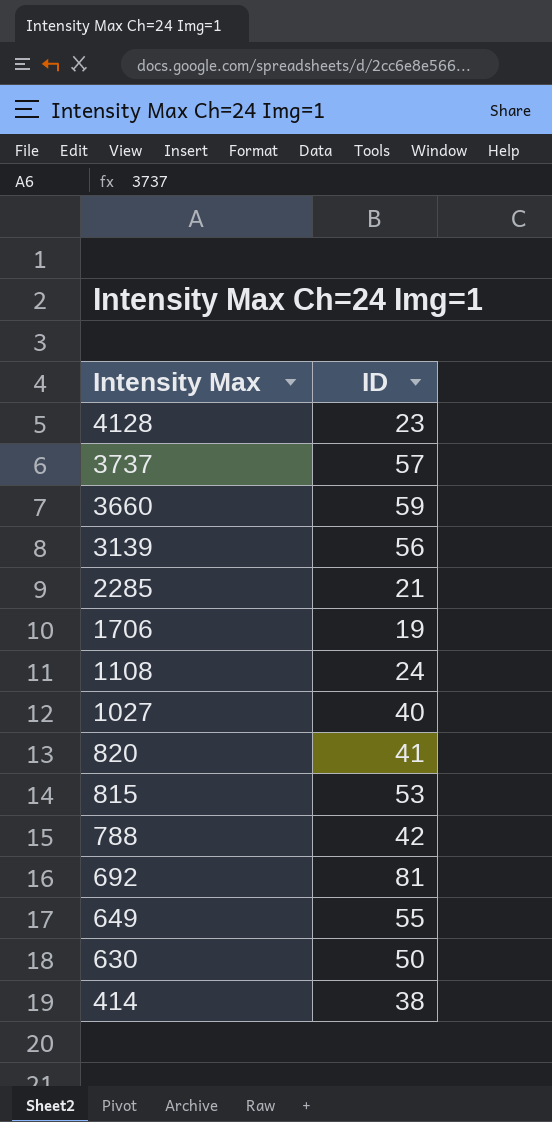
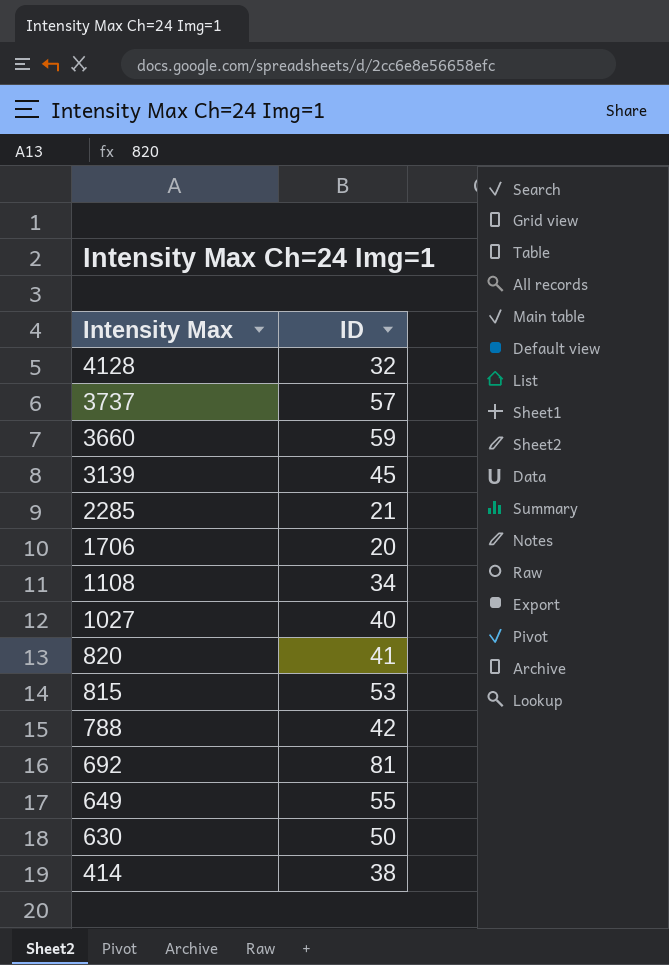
4128 | ID: 23 -> 32
3139 | ID: 56 -> 45
1706 | ID: 19 -> 20
1108 | ID: 24 -> 34

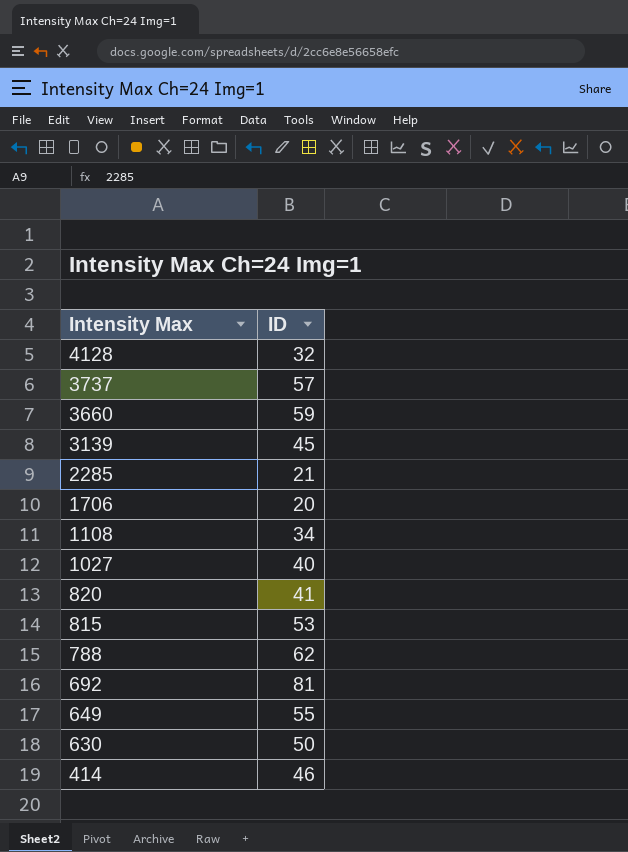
788 | ID: 42 -> 62
414 | ID: 38 -> 46

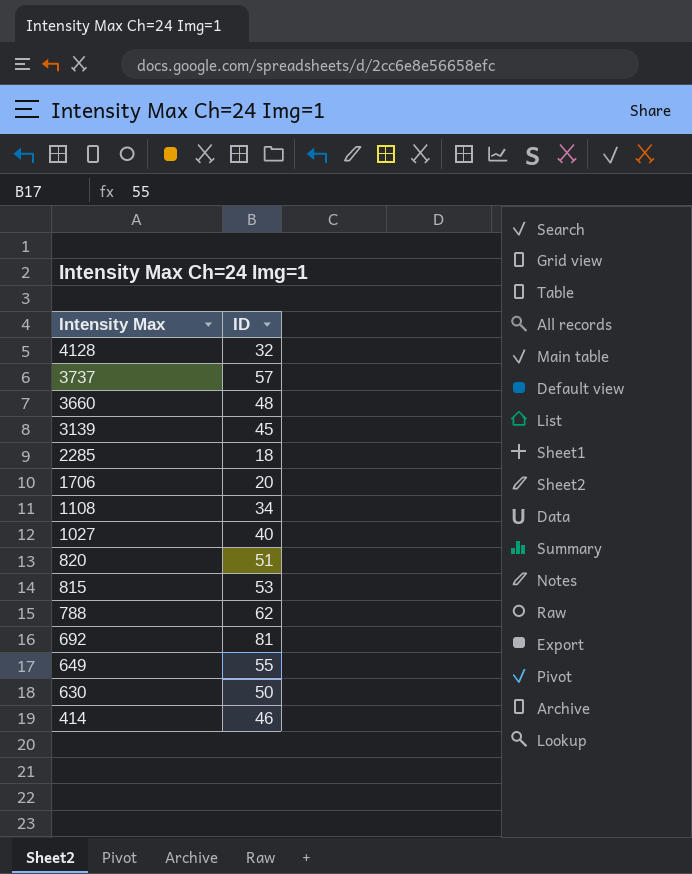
3660 | ID: 59 -> 48
2285 | ID: 21 -> 18
820 | ID: 41 -> 51

